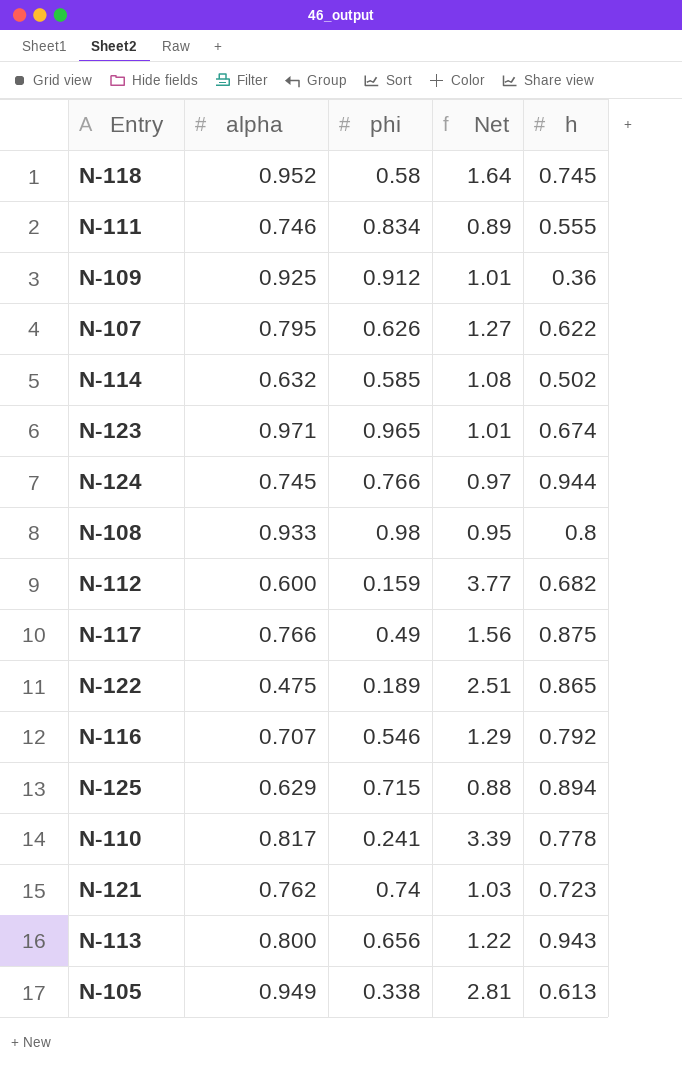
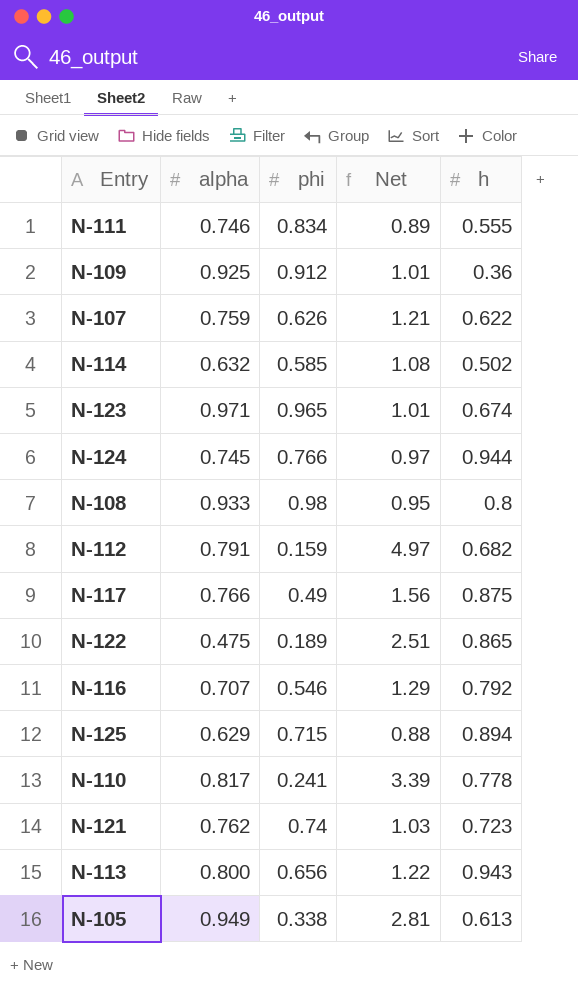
row N-118: 0.952 | 0.58 | 1.64 | 0.745 -> none
N-107 | alpha: 0.795 -> 0.759
N-107 | Net: 1.27 -> 1.21
N-112 | alpha: 0.600 -> 0.791
N-112 | Net: 3.77 -> 4.97

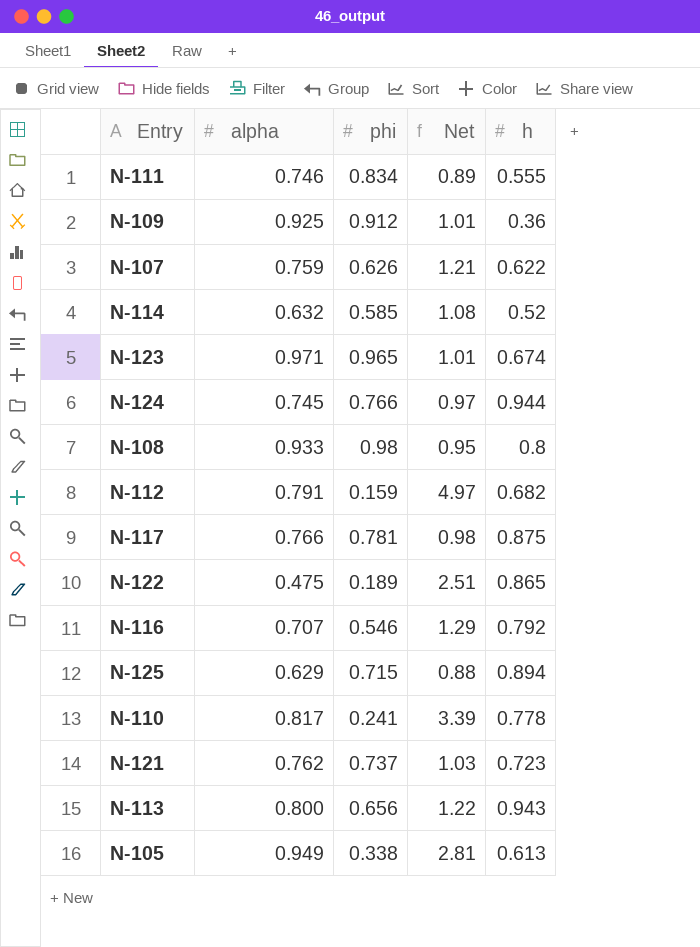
N-114 | h: 0.502 -> 0.52
N-117 | phi: 0.49 -> 0.781
N-117 | Net: 1.56 -> 0.98
N-121 | phi: 0.74 -> 0.737

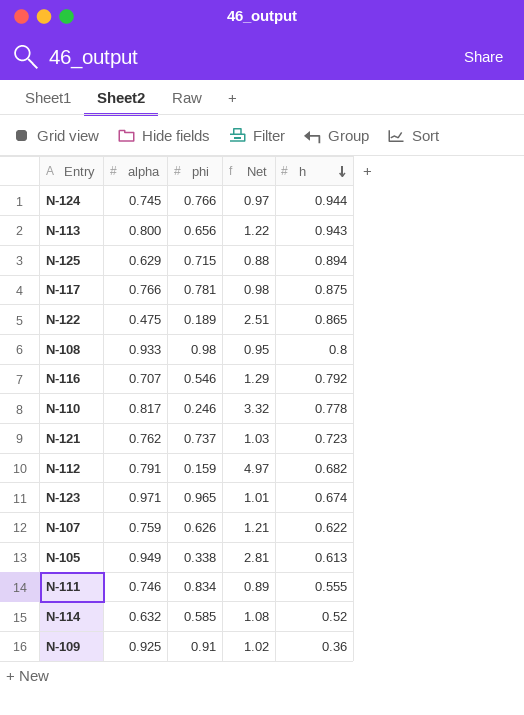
row order: none -> h descending
N-110 | phi: 0.241 -> 0.246
N-110 | Net: 3.39 -> 3.32
N-109 | phi: 0.912 -> 0.91
N-109 | Net: 1.01 -> 1.02

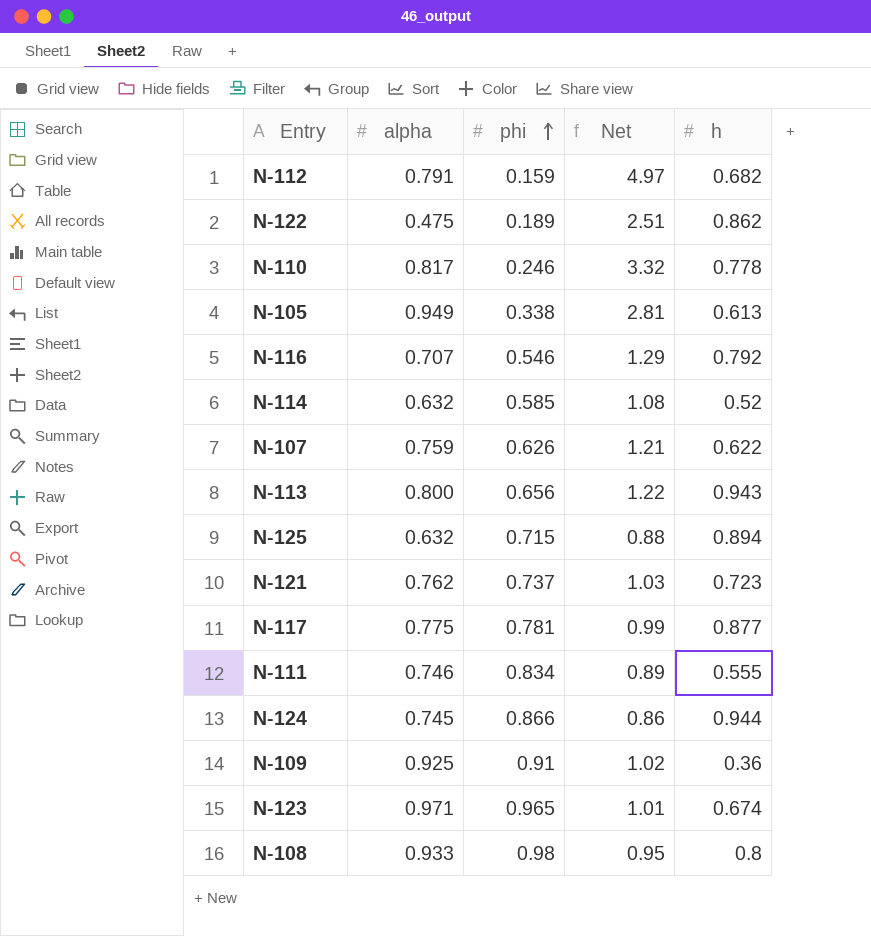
row order: h descending -> phi ascending
N-122 | h: 0.865 -> 0.862
N-125 | alpha: 0.629 -> 0.632
N-117 | alpha: 0.766 -> 0.775
N-117 | Net: 0.98 -> 0.99
N-117 | h: 0.875 -> 0.877
N-124 | phi: 0.766 -> 0.866
N-124 | Net: 0.97 -> 0.86

